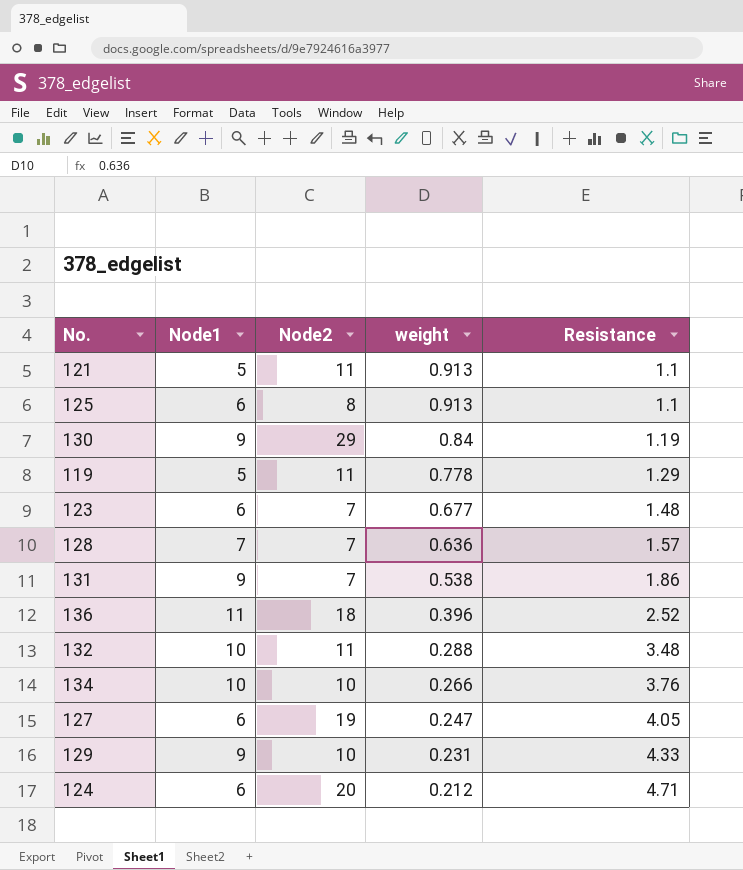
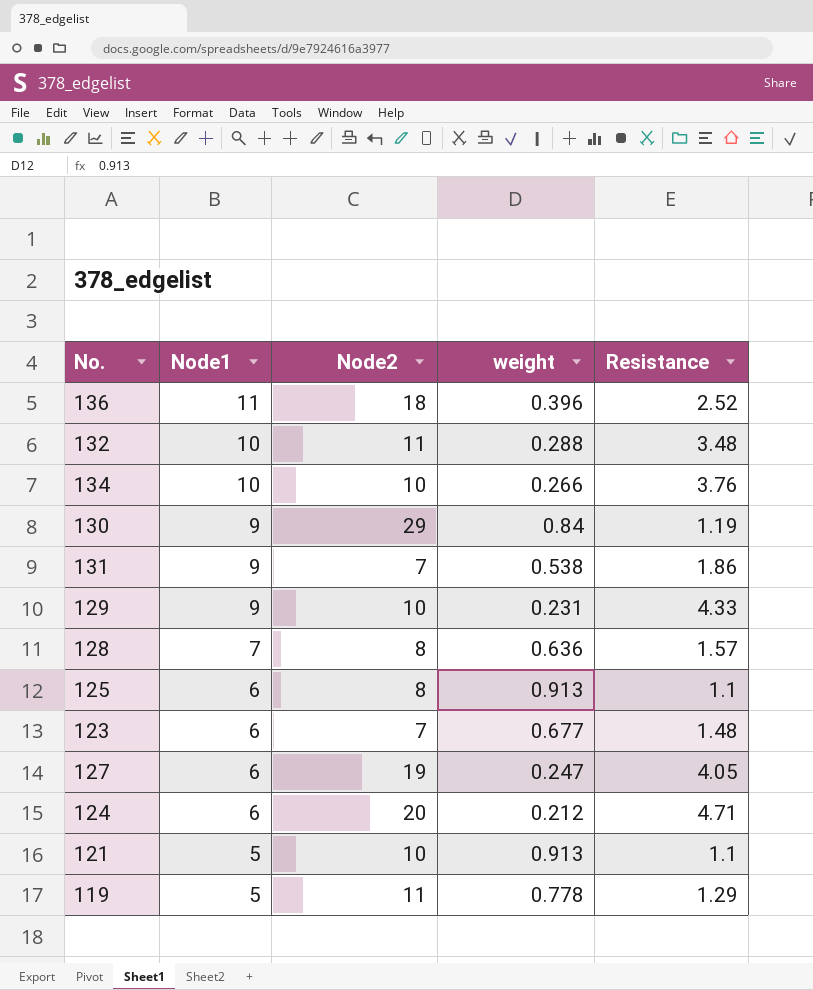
row order: weight descending -> Node1 descending
128 | Node2: 7 -> 8
121 | Node2: 11 -> 10

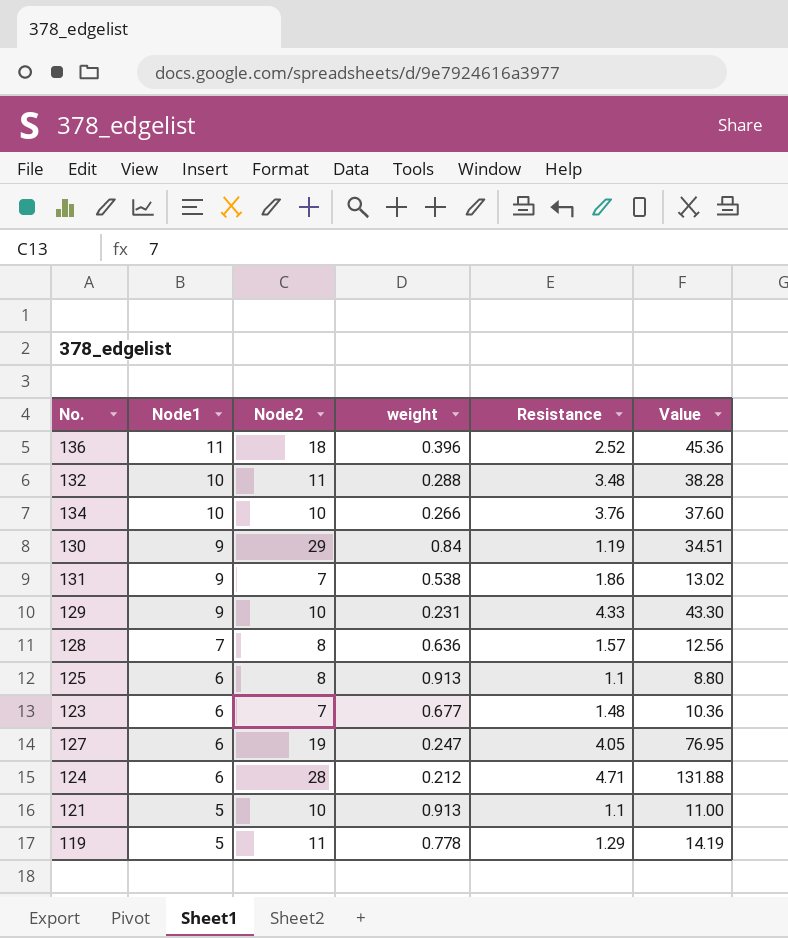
column Value | formula: none -> [Node2] * [Resistance]
124 | Node2: 20 -> 28

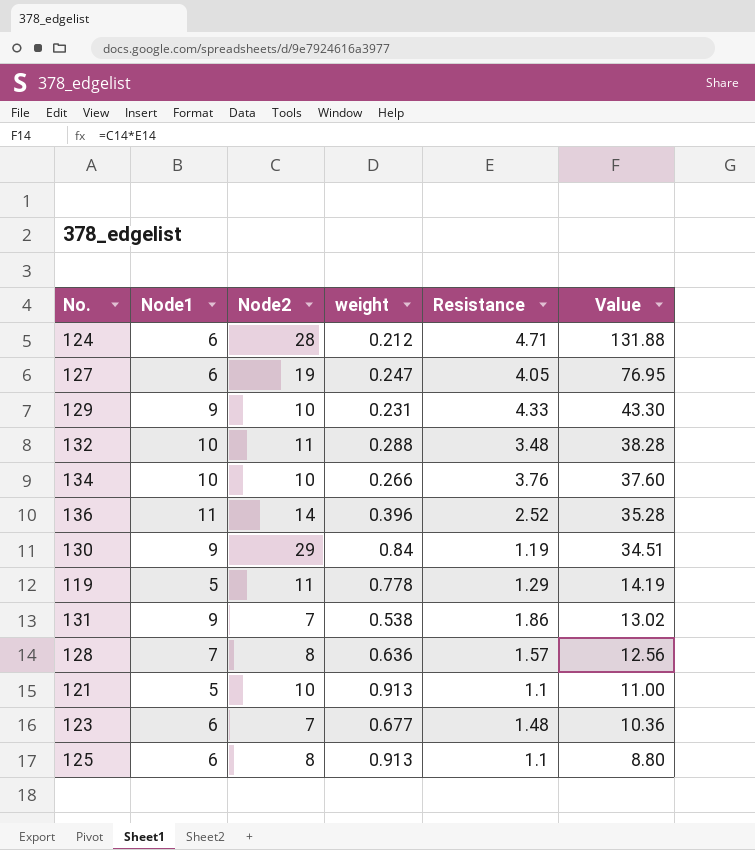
row order: Node1 descending -> Value descending
136 | Node2: 18 -> 14
136 | Value: 45.36 -> 35.28

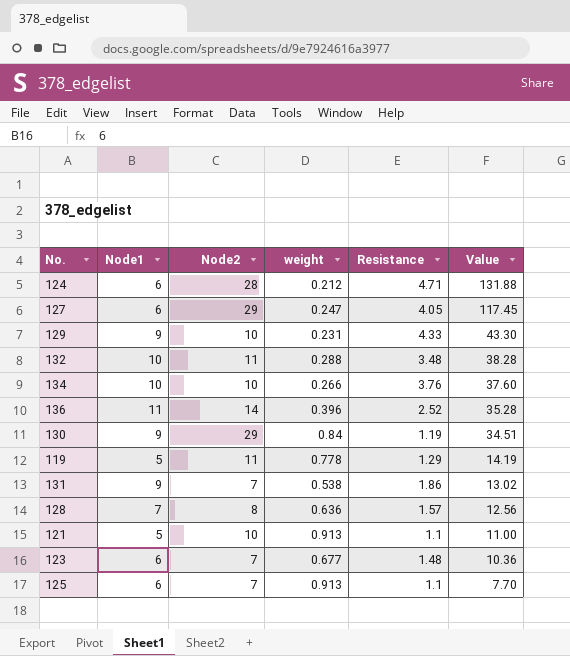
127 | Node2: 19 -> 29
127 | Value: 76.95 -> 117.45
125 | Node2: 8 -> 7
125 | Value: 8.80 -> 7.70

